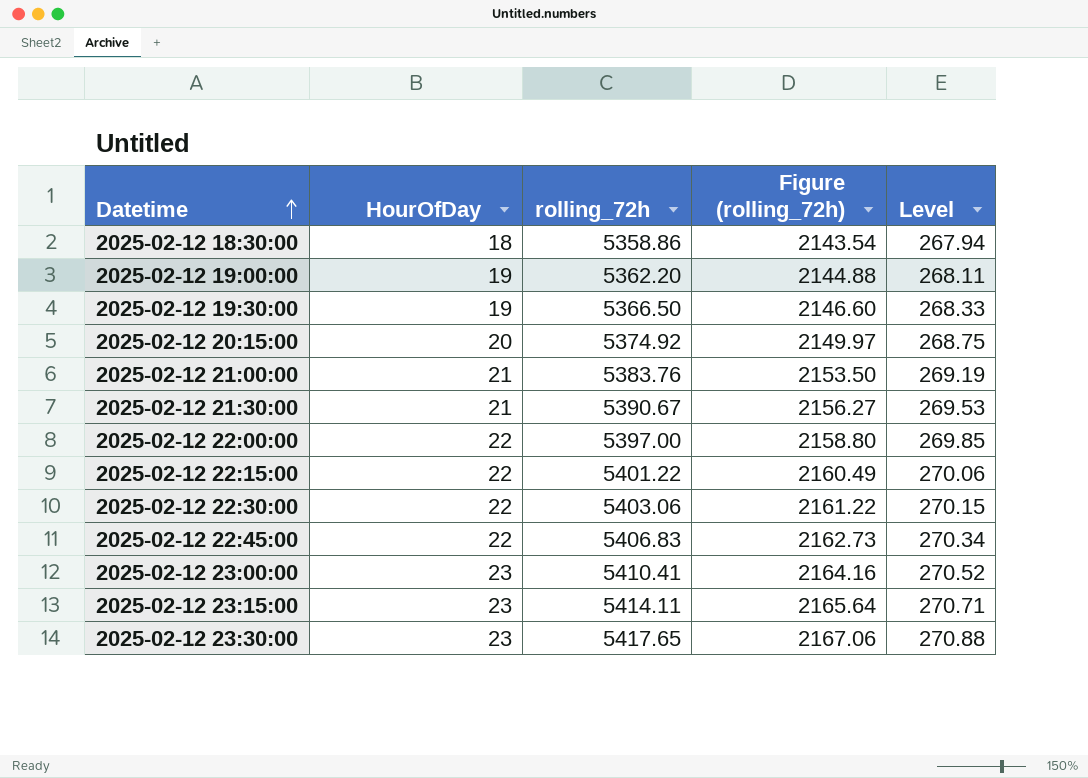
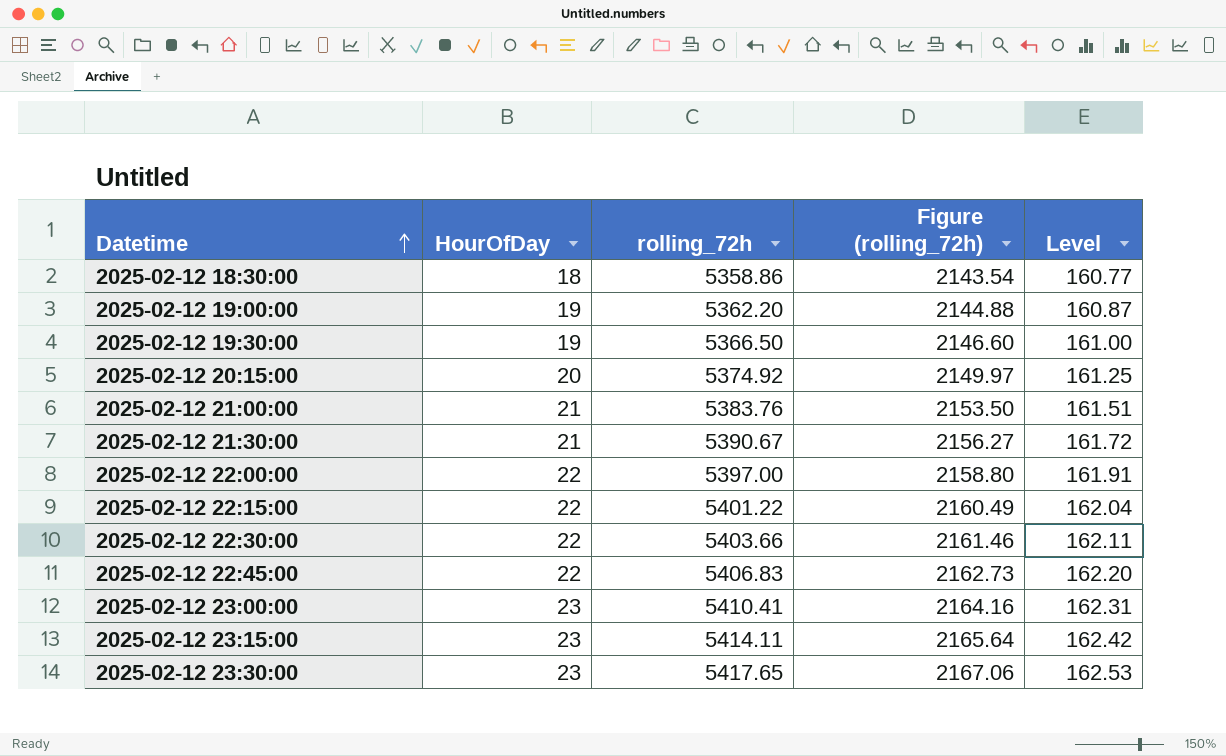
column Level | formula: [rolling_72h] * 0.05 -> [rolling_72h] * 0.03
2025-02-12 22:30:00 | rolling_72h: 5403.06 -> 5403.66
2025-02-12 22:30:00 | Figure (rolling_72h): 2161.22 -> 2161.46

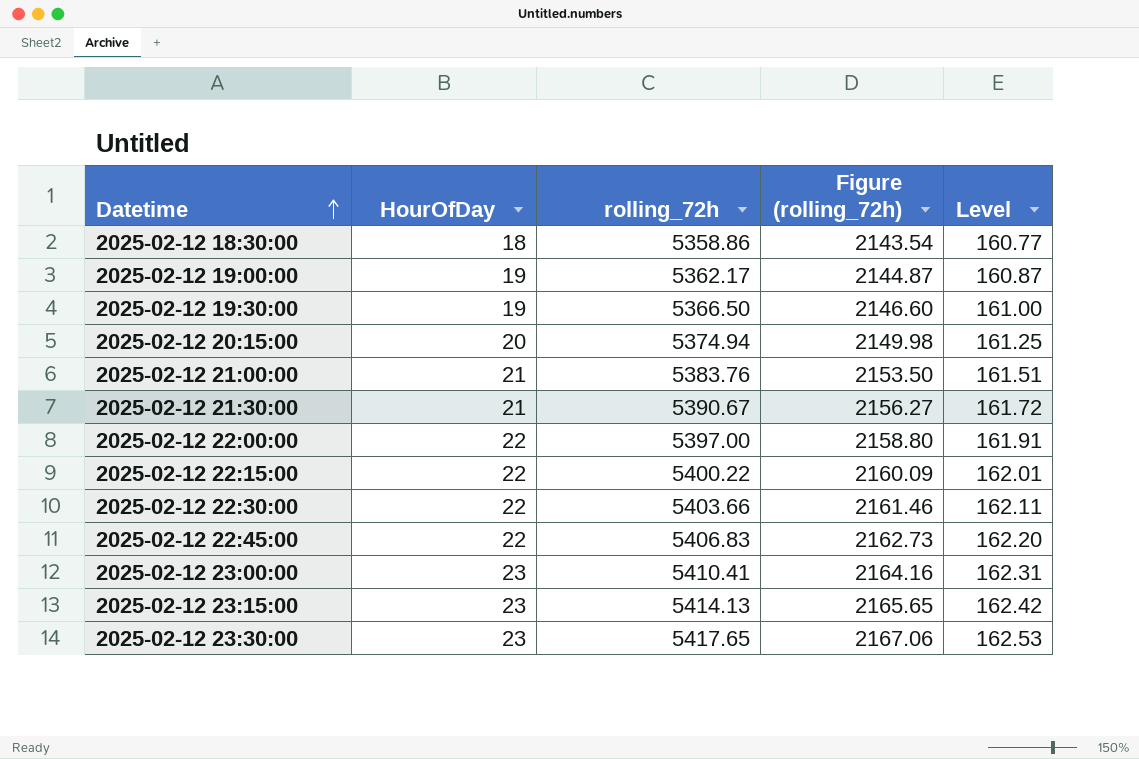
2025-02-12 19:00:00 | rolling_72h: 5362.20 -> 5362.17
2025-02-12 19:00:00 | Figure (rolling_72h): 2144.88 -> 2144.87
2025-02-12 20:15:00 | rolling_72h: 5374.92 -> 5374.94
2025-02-12 20:15:00 | Figure (rolling_72h): 2149.97 -> 2149.98
2025-02-12 22:15:00 | rolling_72h: 5401.22 -> 5400.22
2025-02-12 22:15:00 | Figure (rolling_72h): 2160.49 -> 2160.09
2025-02-12 22:15:00 | Level: 162.04 -> 162.01
2025-02-12 23:15:00 | rolling_72h: 5414.11 -> 5414.13
2025-02-12 23:15:00 | Figure (rolling_72h): 2165.64 -> 2165.65

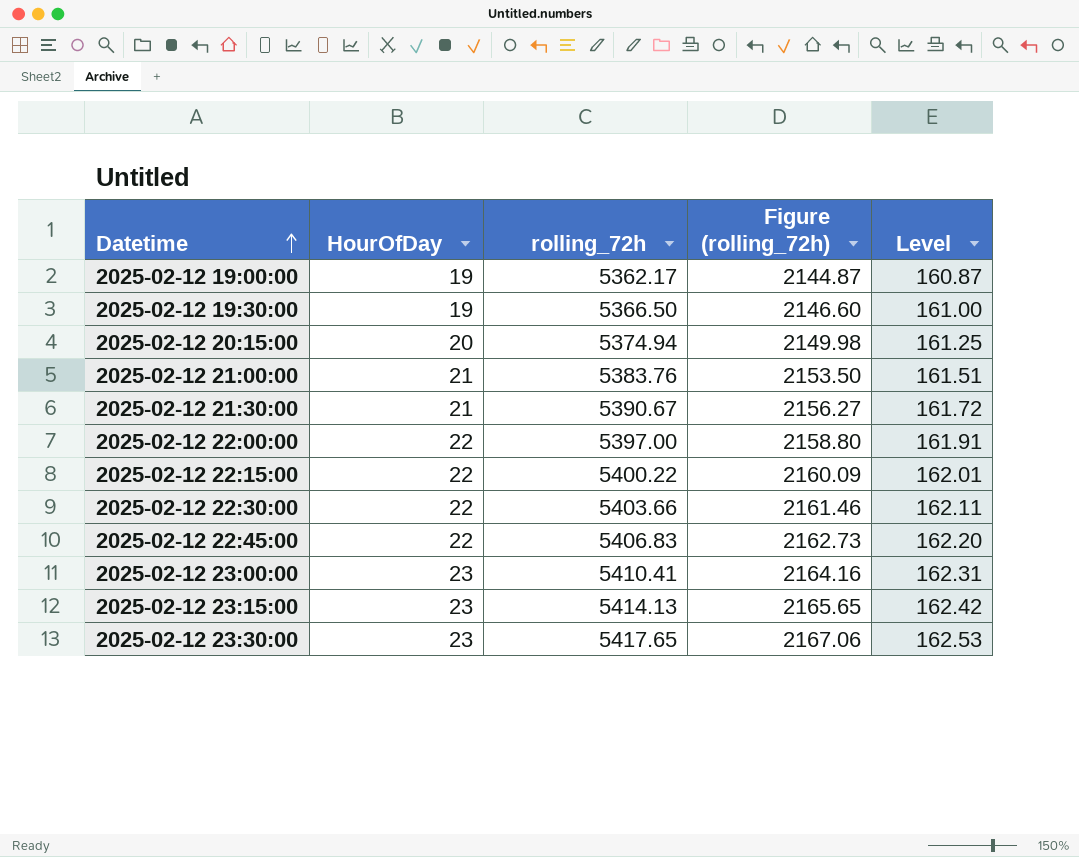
row 2025-02-12 18:30:00: 18 | 5358.86 | 2143.54 | 160.77 -> none

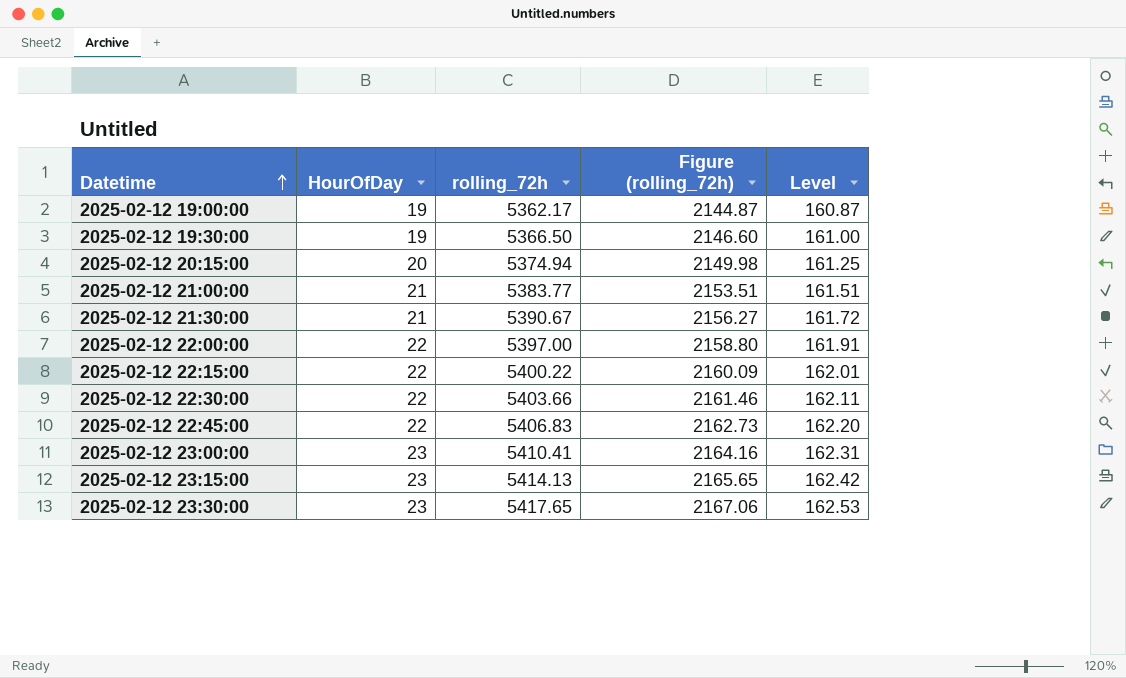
2025-02-12 21:00:00 | rolling_72h: 5383.76 -> 5383.77
2025-02-12 21:00:00 | Figure (rolling_72h): 2153.50 -> 2153.51

